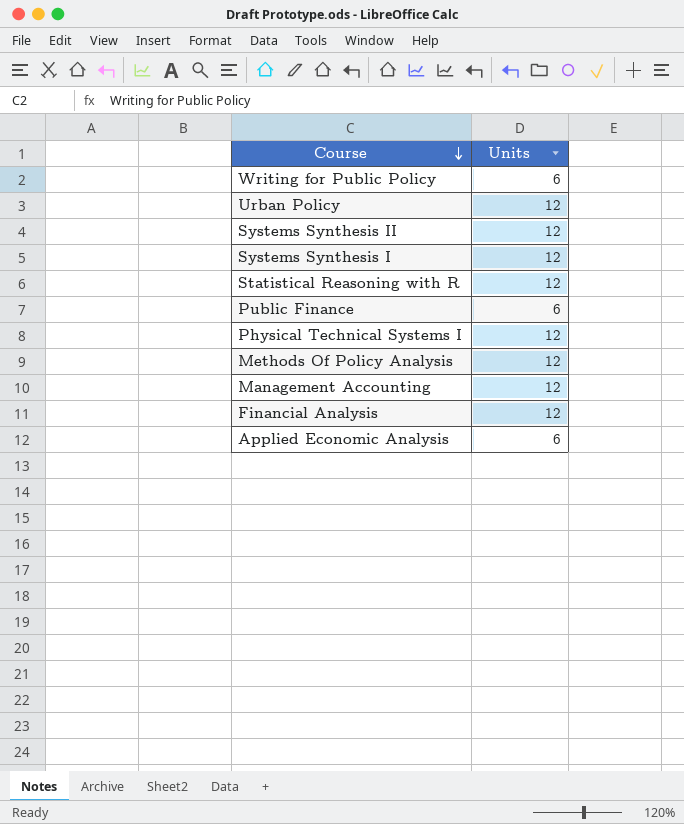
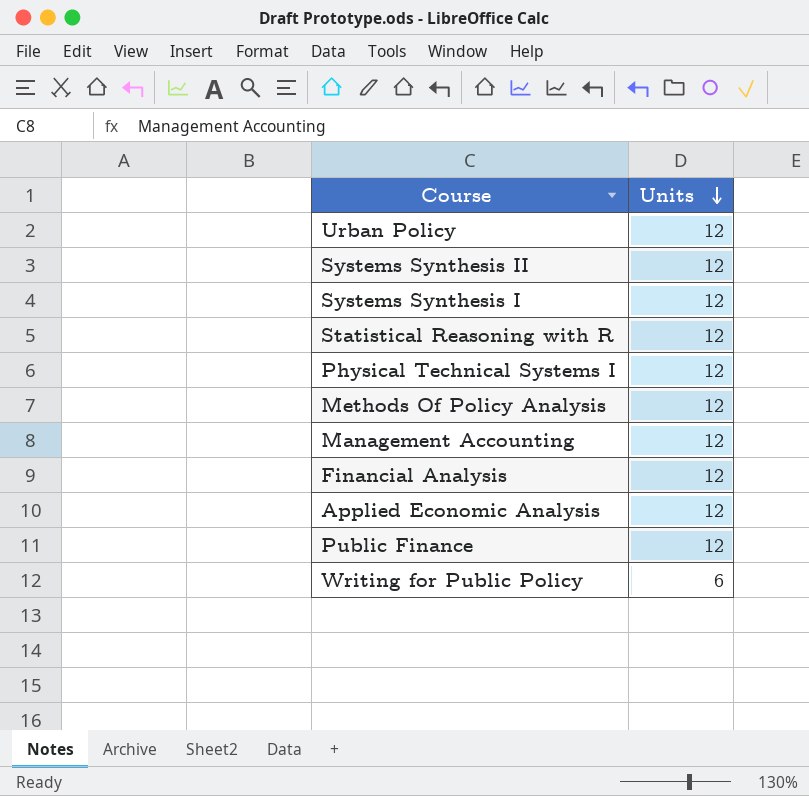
row order: Course descending -> Units descending
Applied Economic Analysis | Units: 6 -> 12
Public Finance | Units: 6 -> 12

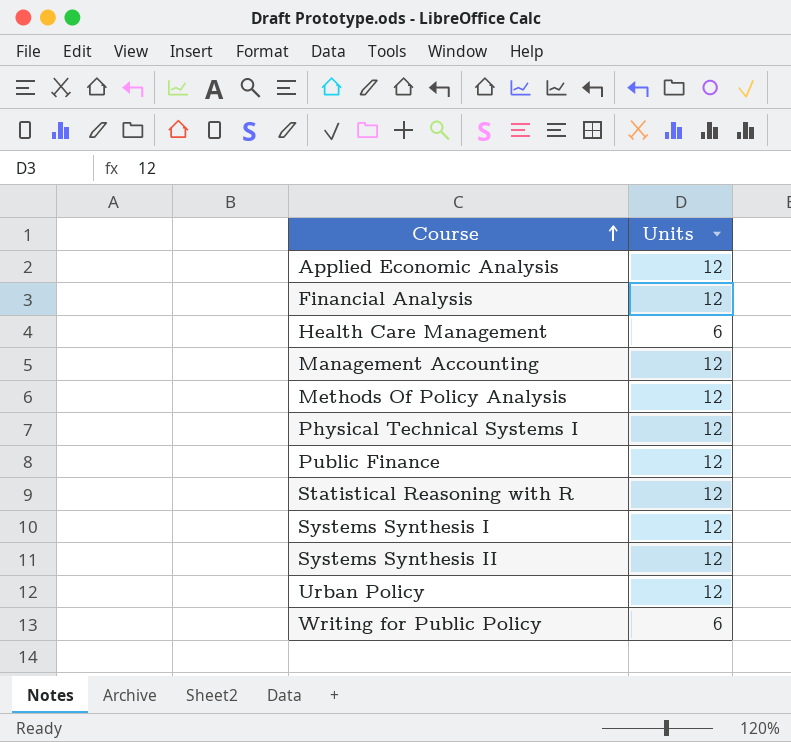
row order: Units descending -> Course ascending
row Health Care Management: none -> 6

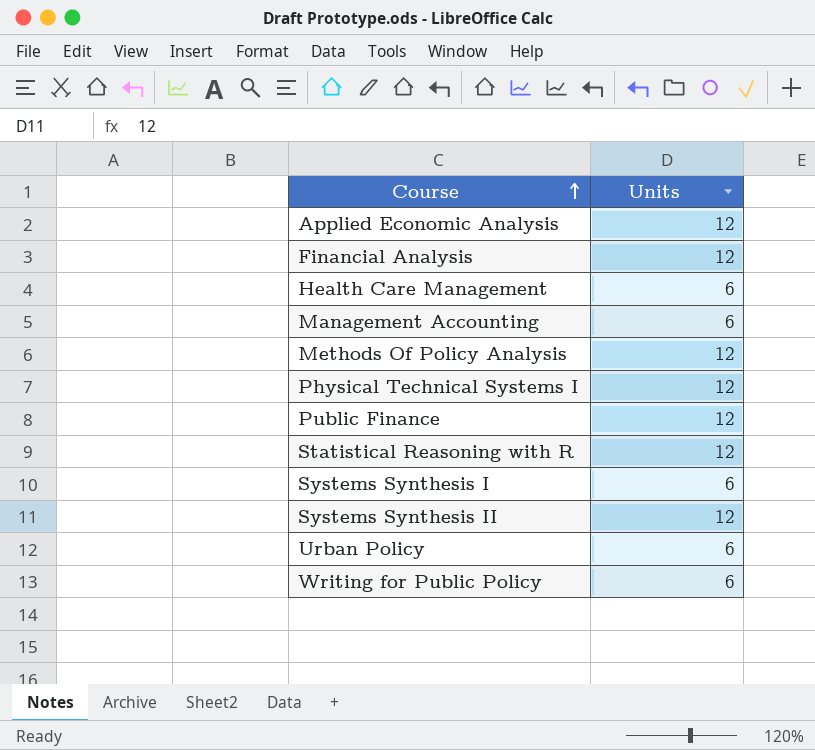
Management Accounting | Units: 12 -> 6
Systems Synthesis I | Units: 12 -> 6
Urban Policy | Units: 12 -> 6

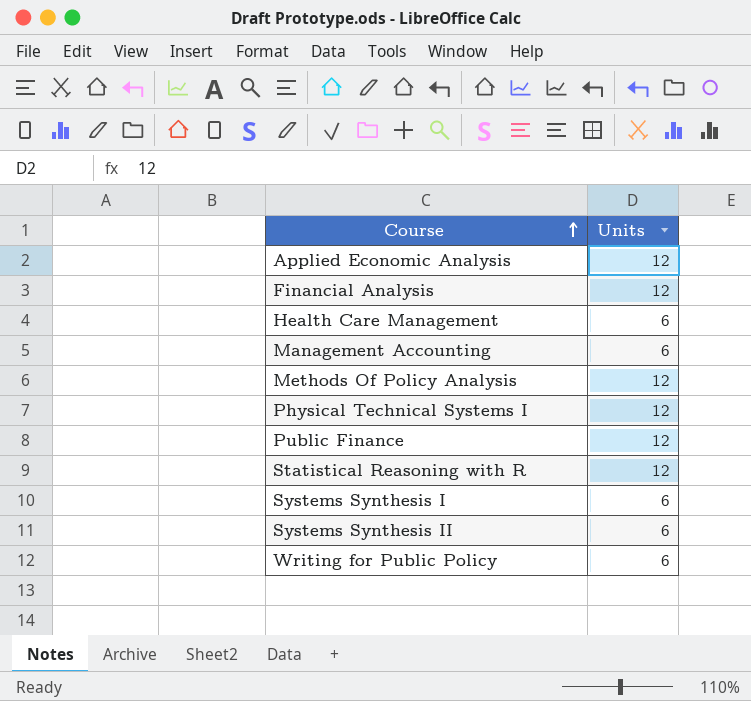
row Urban Policy: 6 -> none
Systems Synthesis II | Units: 12 -> 6

